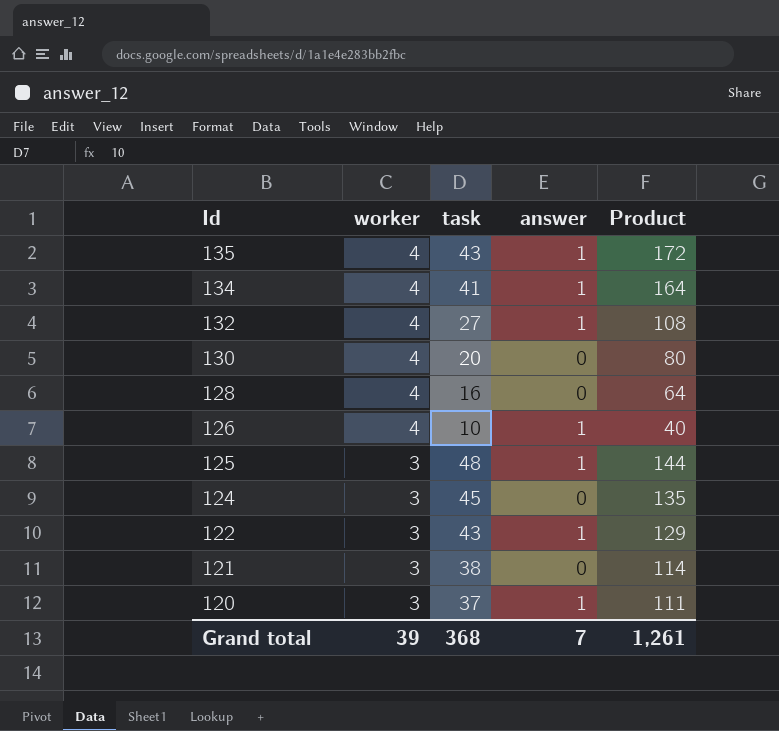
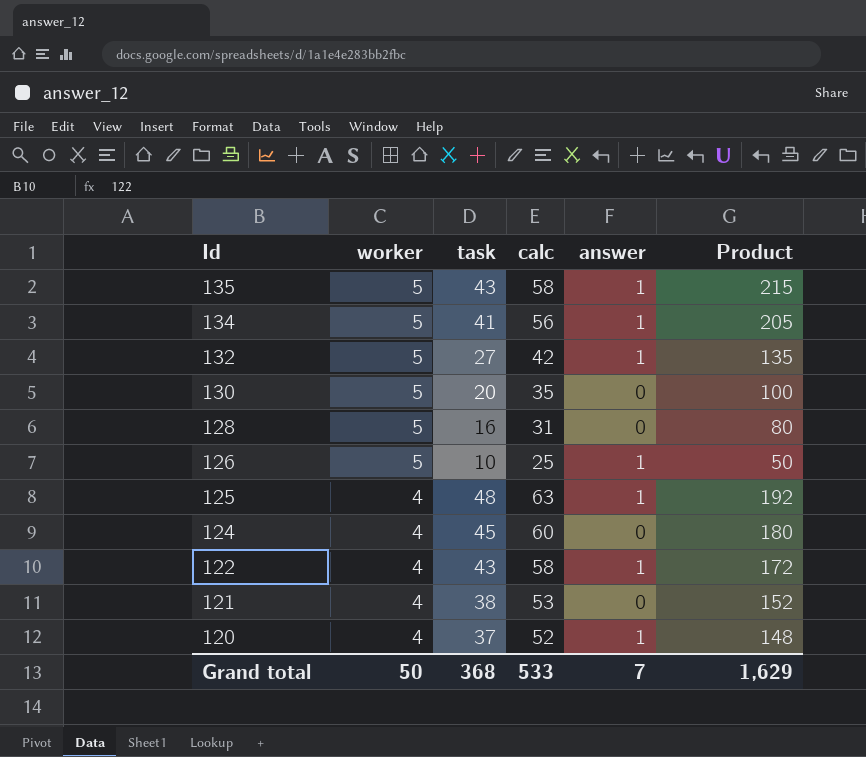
column calc | formula: none -> [task] + 15
135 | worker: 4 -> 5
135 | Product: 172 -> 215
134 | worker: 4 -> 5
134 | Product: 164 -> 205
132 | worker: 4 -> 5
132 | Product: 108 -> 135
130 | worker: 4 -> 5
130 | Product: 80 -> 100
128 | worker: 4 -> 5
128 | Product: 64 -> 80
126 | worker: 4 -> 5
126 | Product: 40 -> 50
125 | worker: 3 -> 4
125 | Product: 144 -> 192
124 | worker: 3 -> 4
124 | Product: 135 -> 180
122 | worker: 3 -> 4
122 | Product: 129 -> 172
121 | worker: 3 -> 4
121 | Product: 114 -> 152
120 | worker: 3 -> 4
120 | Product: 111 -> 148
Grand total | worker: 39 -> 50
Grand total | Product: 1,261 -> 1,629

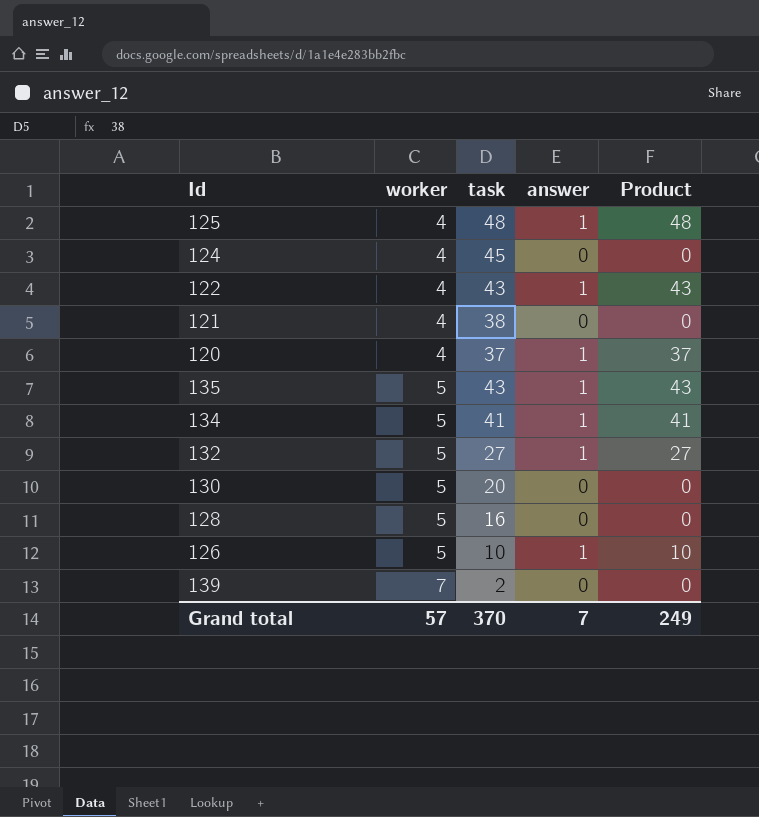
row order: Id descending -> worker ascending
column calc | formula: [task] + 15 -> none
column Product | formula: [worker] * [task] -> [task] * [answer]
row 139: none -> 7 | 2 | 0 | 0
Grand total | worker: 50 -> 57
Grand total | task: 368 -> 370
Grand total | Product: 1,629 -> 249

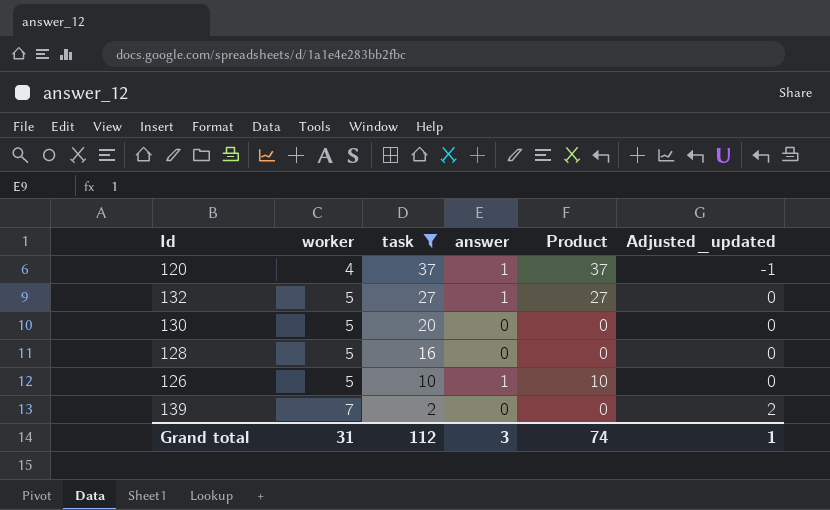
filter: none -> task <= 37
column Adjusted_updated | formula: none -> [worker] - 5
Grand total | worker: 57 -> 31
Grand total | task: 370 -> 112
Grand total | answer: 7 -> 3
Grand total | Product: 249 -> 74

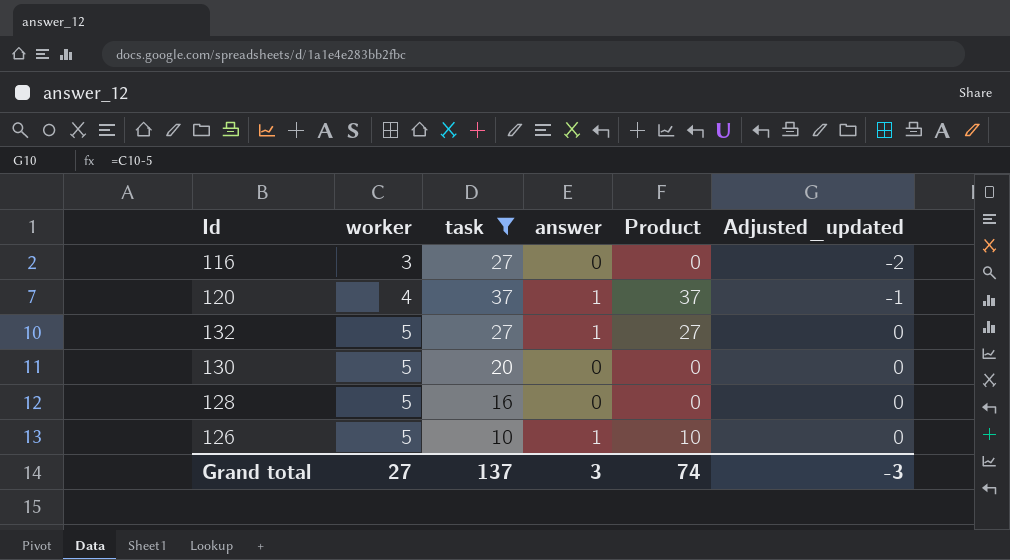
row 139: 7 | 2 | 0 | 0 | 2 -> none
row 116: none -> 3 | 27 | 0 | 0 | -2
Grand total | worker: 31 -> 27
Grand total | task: 112 -> 137
Grand total | Adjusted_updated: 1 -> -3

